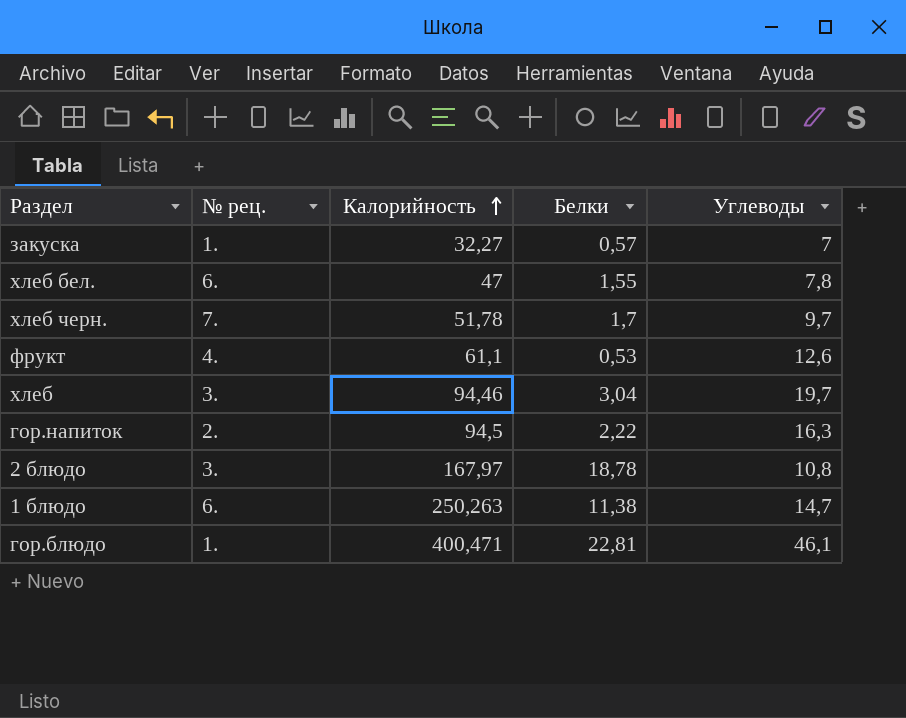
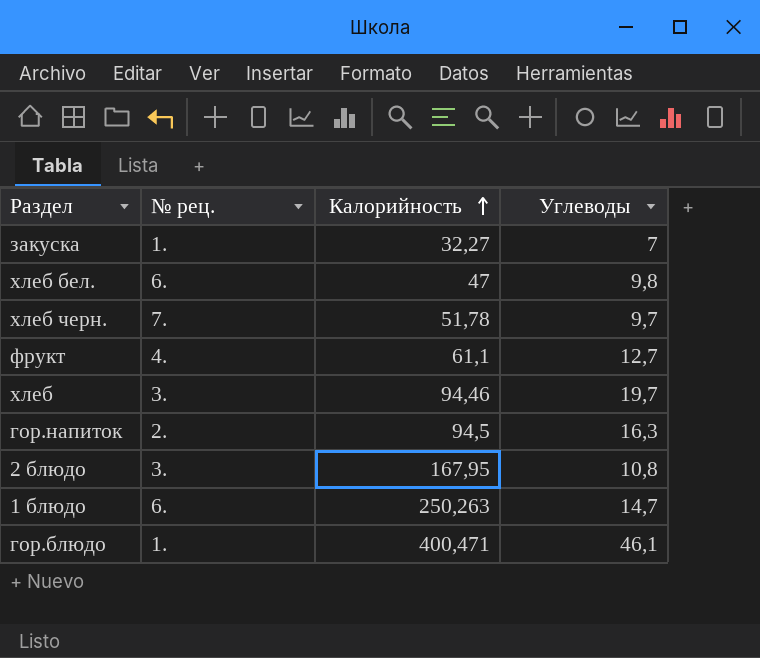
column Белки | position: 4 -> none
хлеб бел. | Углеводы: 7,8 -> 9,8
фрукт | Углеводы: 12,6 -> 12,7
2 блюдо | Калорийность: 167,97 -> 167,95

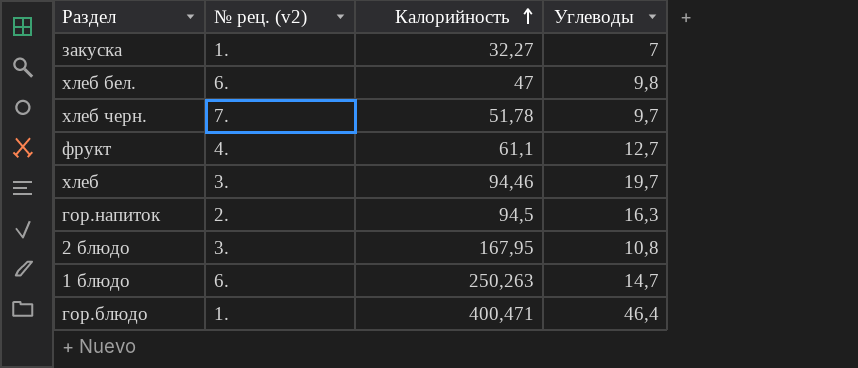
column name: № рец. -> № рец. (v2)
гор.блюдо | Углеводы: 46,1 -> 46,4

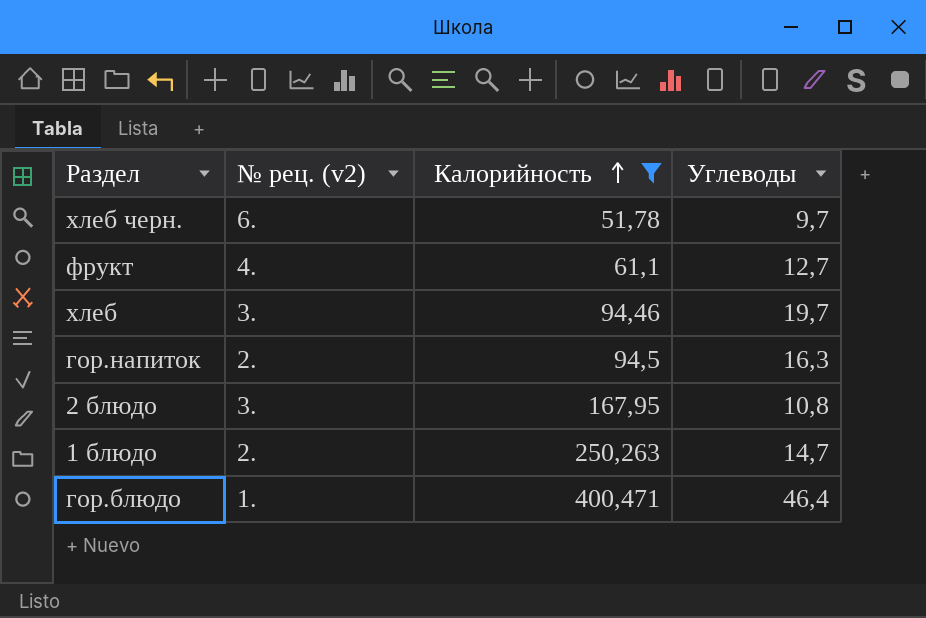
filter: none -> Калорийность >= 51,78
хлеб черн. | № рец. (v2): 7. -> 6.
1 блюдо | № рец. (v2): 6. -> 2.

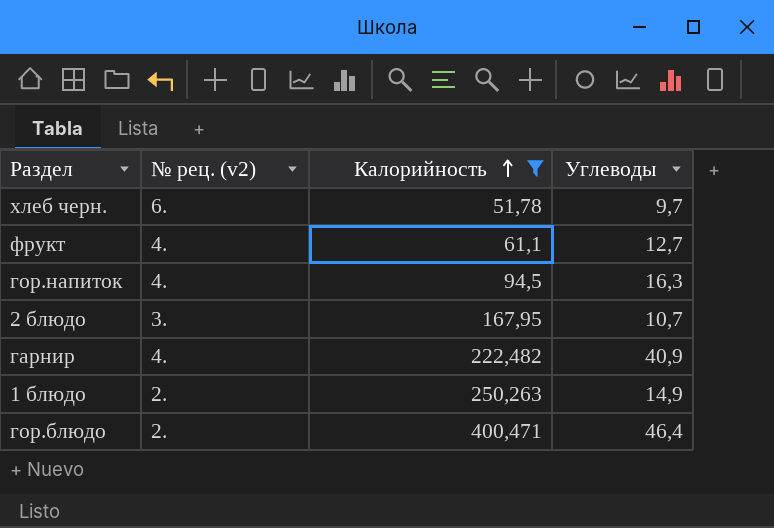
row хлеб: 3. | 94,46 | 19,7 -> none
гор.напиток | № рец. (v2): 2. -> 4.
2 блюдо | Углеводы: 10,8 -> 10,7
row гарнир: none -> 4. | 222,482 | 40,9
1 блюдо | Углеводы: 14,7 -> 14,9
гор.блюдо | № рец. (v2): 1. -> 2.

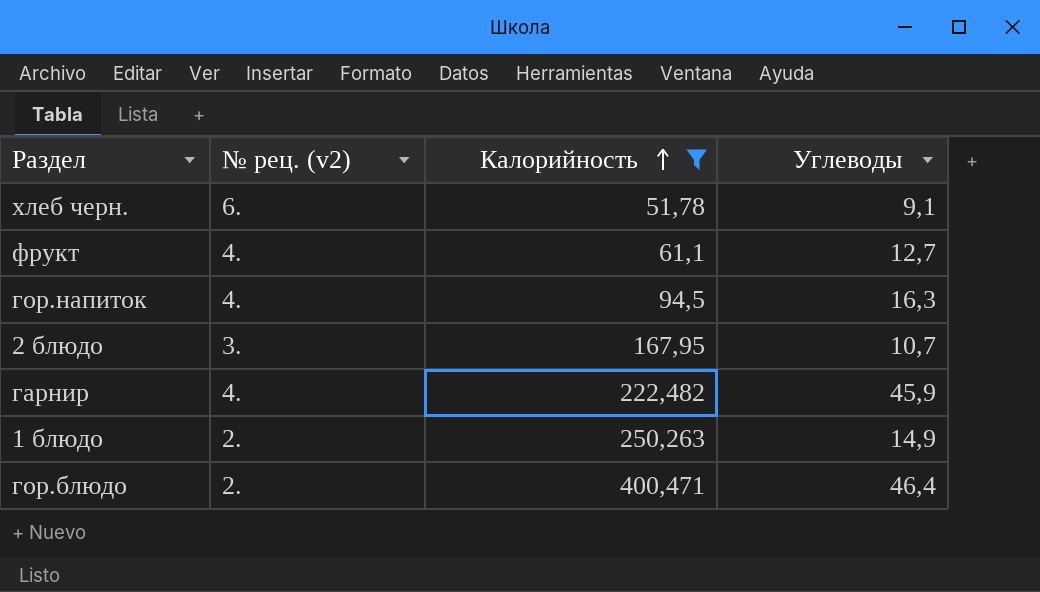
хлеб черн. | Углеводы: 9,7 -> 9,1
гарнир | Углеводы: 40,9 -> 45,9

